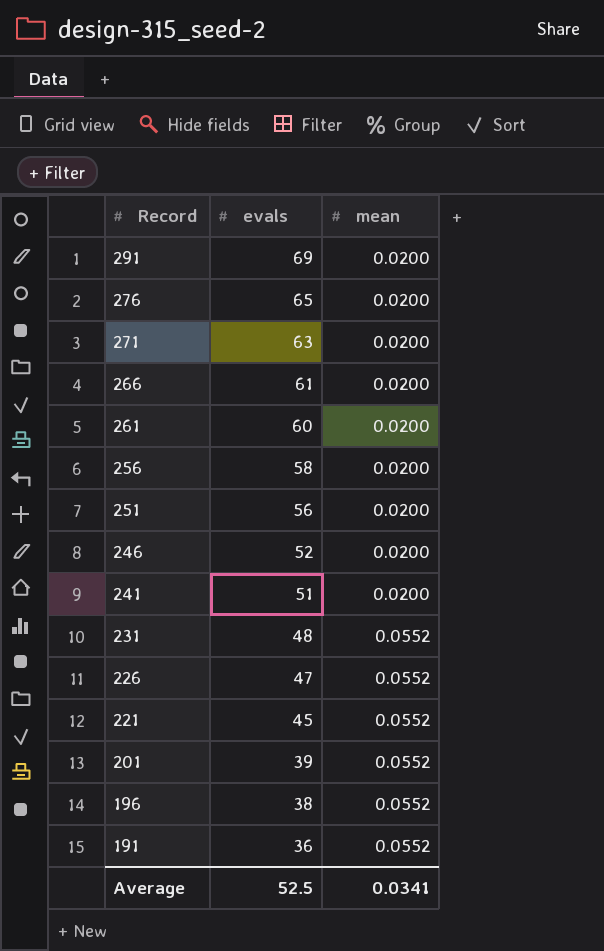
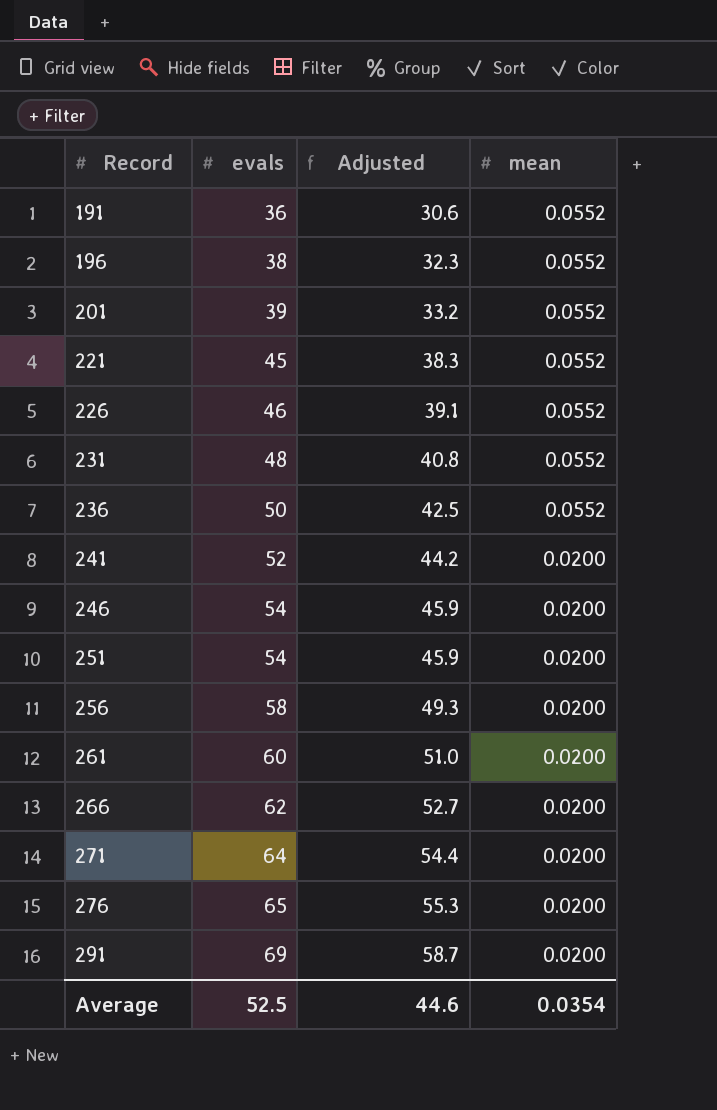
row order: Record descending -> Record ascending
column Adjusted | formula: none -> [evals] * 0.85
226 | evals: 47 -> 46
row 236: none -> 50 | 42.5 | 0.0552
241 | evals: 51 -> 52
246 | evals: 52 -> 54
251 | evals: 56 -> 54
266 | evals: 61 -> 62
271 | evals: 63 -> 64
Average | mean: 0.0341 -> 0.0354

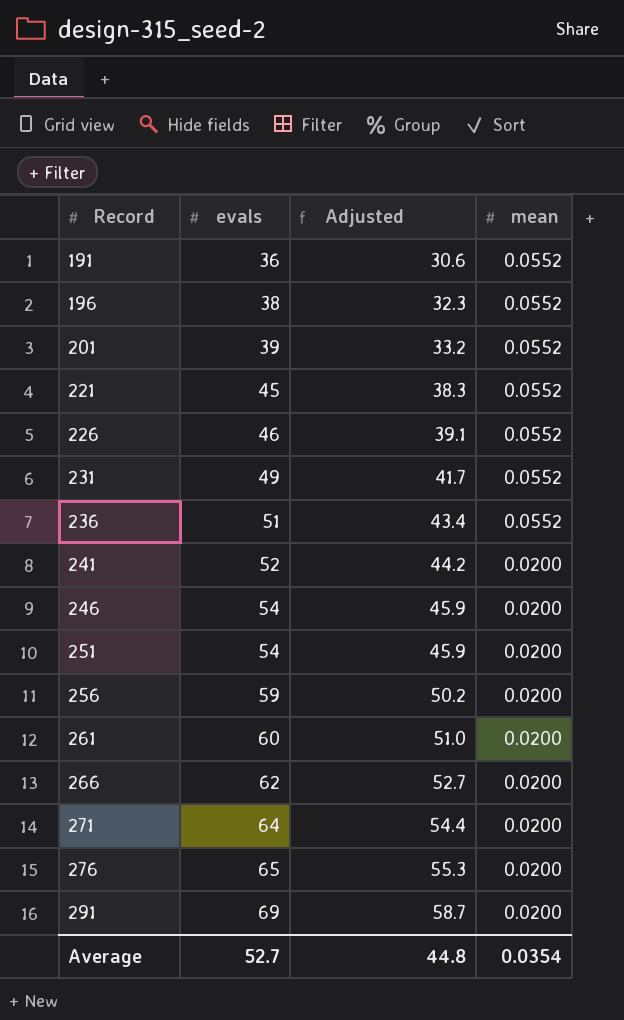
231 | evals: 48 -> 49
231 | Adjusted: 40.8 -> 41.7
236 | evals: 50 -> 51
236 | Adjusted: 42.5 -> 43.4
256 | evals: 58 -> 59
256 | Adjusted: 49.3 -> 50.2
Average | evals: 52.5 -> 52.7
Average | Adjusted: 44.6 -> 44.8

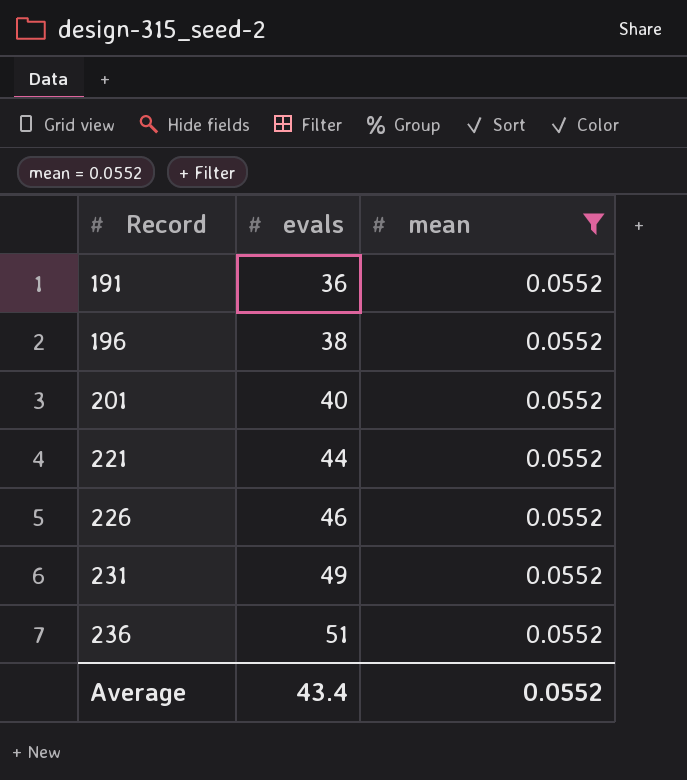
filter: none -> mean = 0.0552
column Adjusted | formula: [evals] * 0.85 -> none
201 | evals: 39 -> 40
221 | evals: 45 -> 44
Average | evals: 52.7 -> 43.4
Average | mean: 0.0354 -> 0.0552

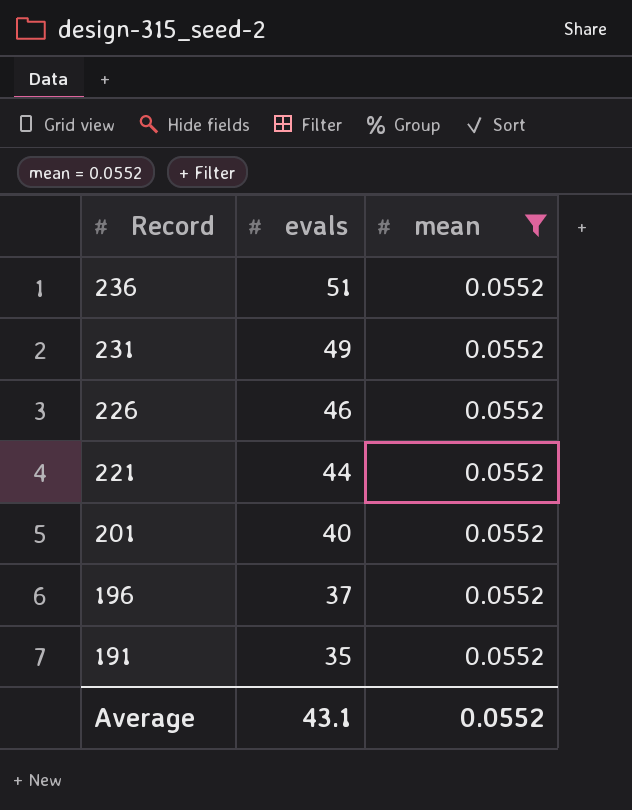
row order: Record ascending -> Record descending
196 | evals: 38 -> 37
191 | evals: 36 -> 35
Average | evals: 43.4 -> 43.1

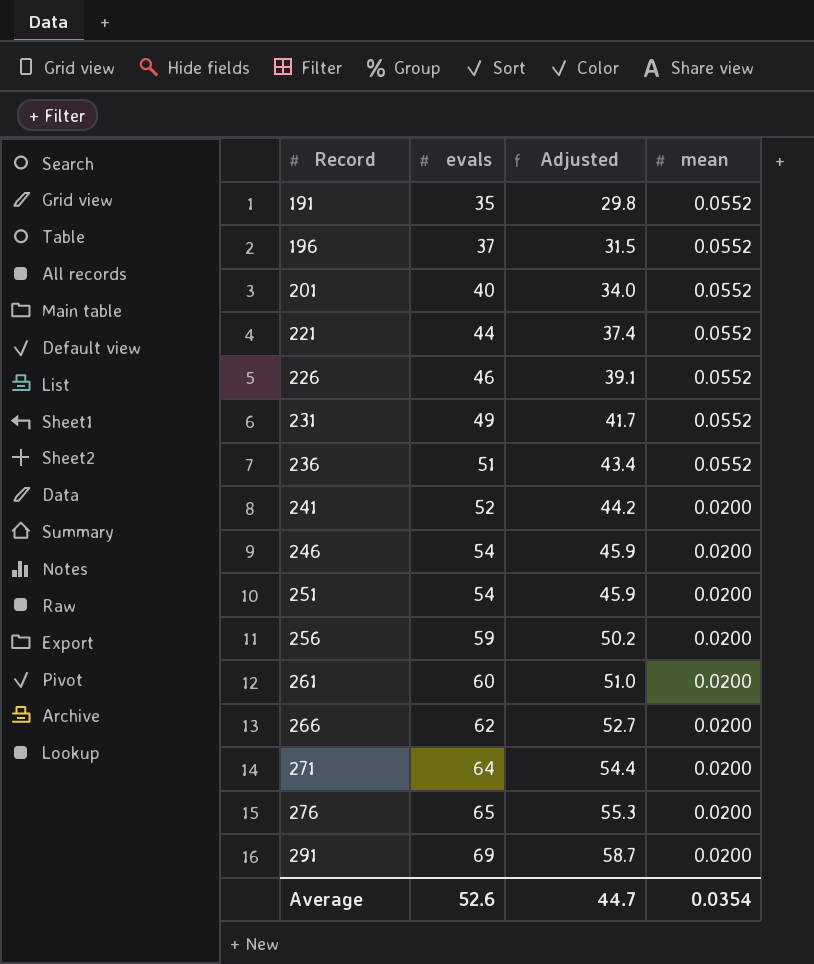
filter: mean = 0.0552 -> none
row order: Record descending -> Record ascending
column Adjusted | formula: none -> [evals] * 0.85
Average | evals: 43.1 -> 52.6
Average | mean: 0.0552 -> 0.0354

